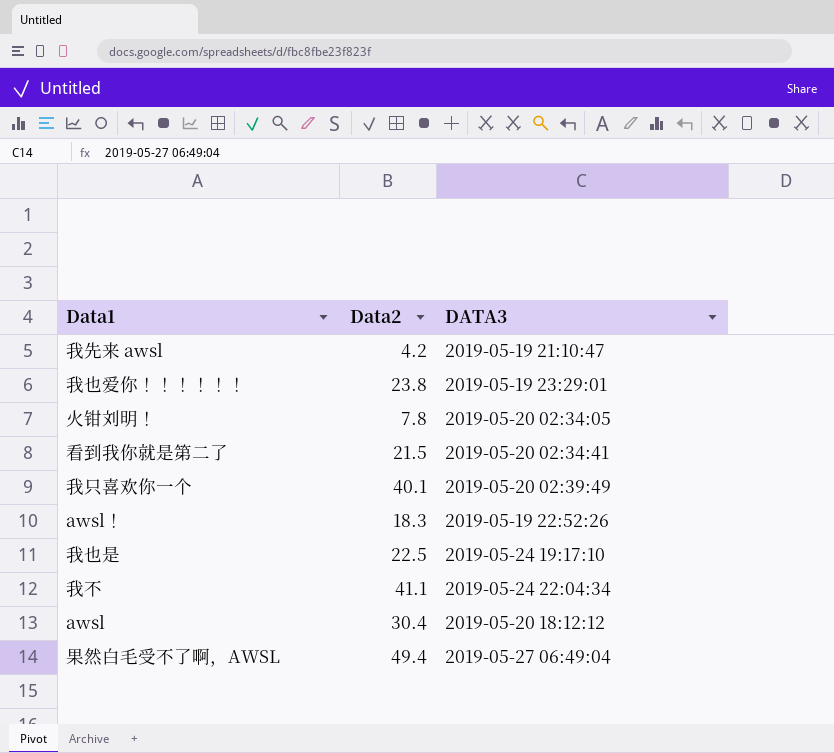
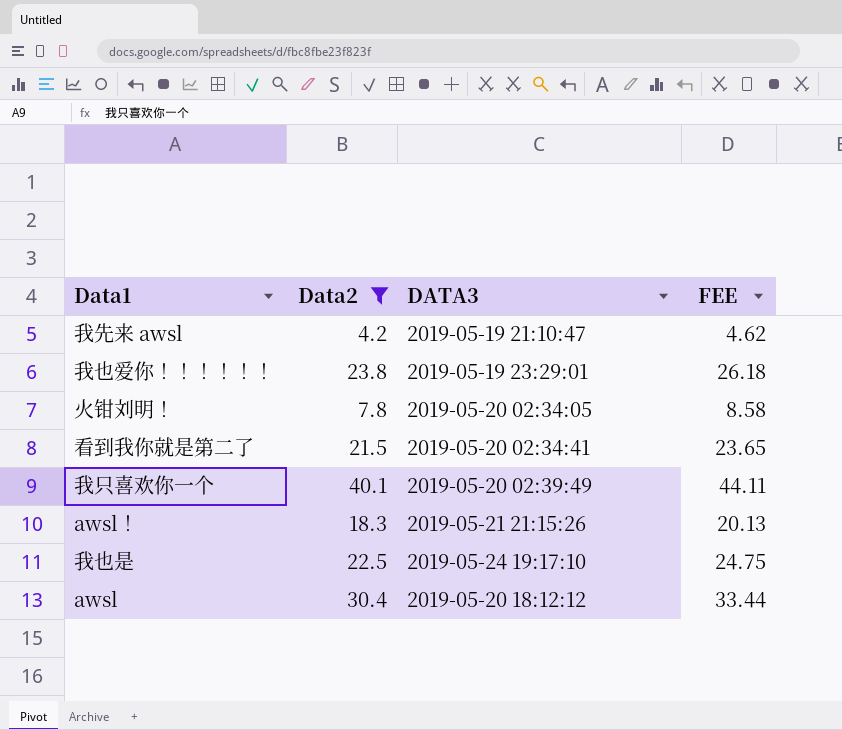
filter: none -> Data2 <= 40.1
column FEE | formula: none -> [Data2] * 1.1
awsl！ | DATA3: 2019-05-19 22:52:26 -> 2019-05-21 21:15:26

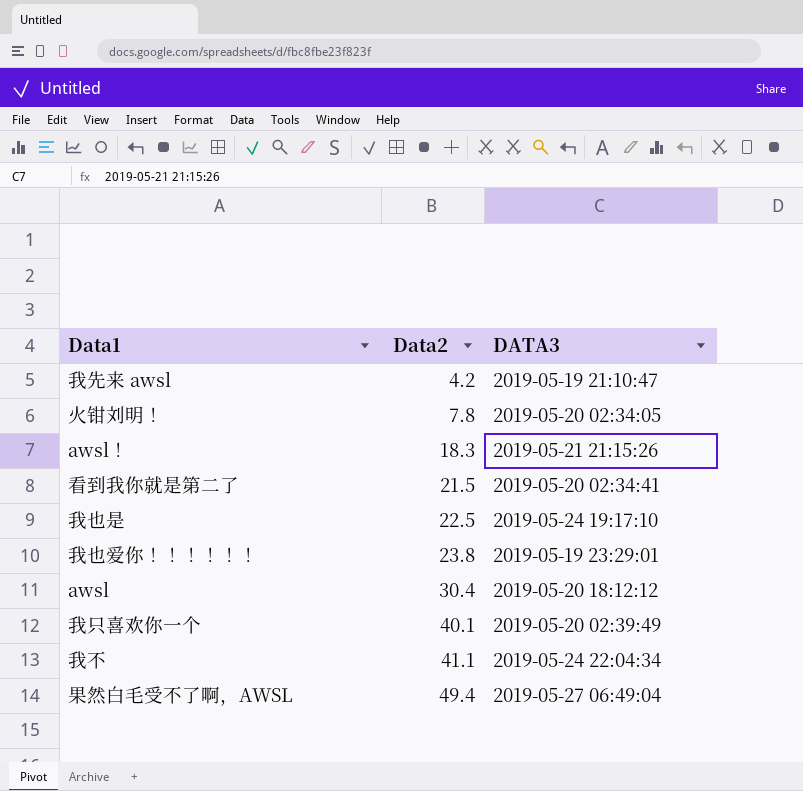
filter: Data2 <= 40.1 -> none
row order: none -> Data2 ascending
column FEE | formula: [Data2] * 1.1 -> none

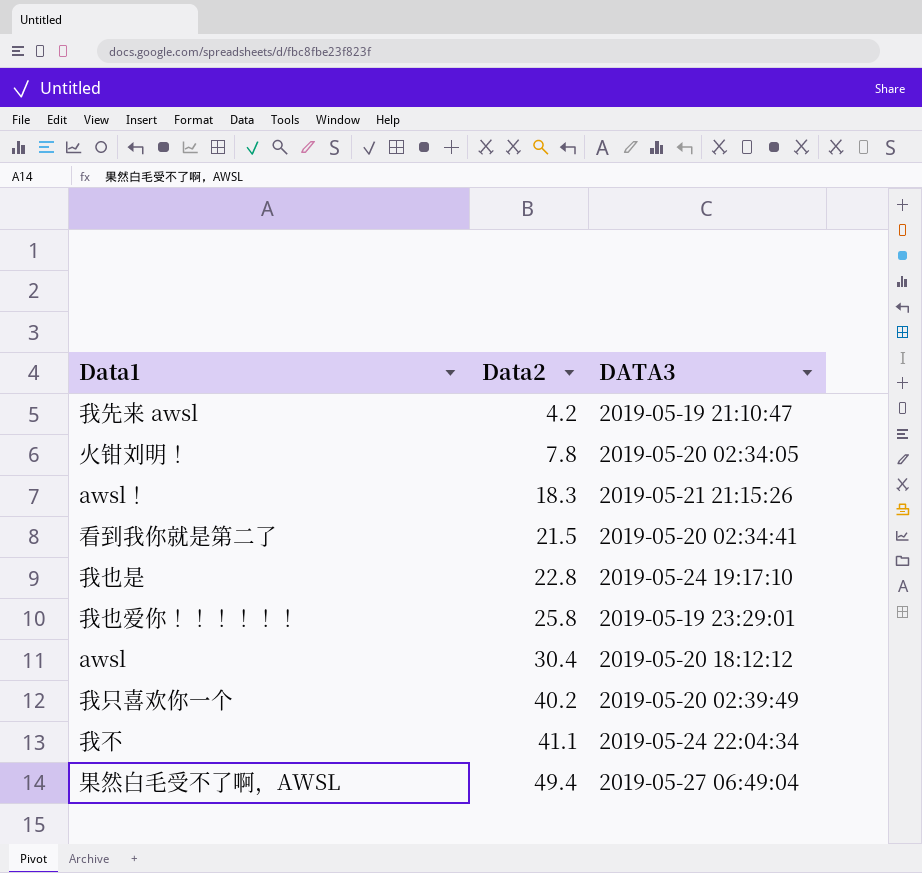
我也是 | Data2: 22.5 -> 22.8
我也爱你！！！！！！ | Data2: 23.8 -> 25.8
我只喜欢你一个 | Data2: 40.1 -> 40.2

